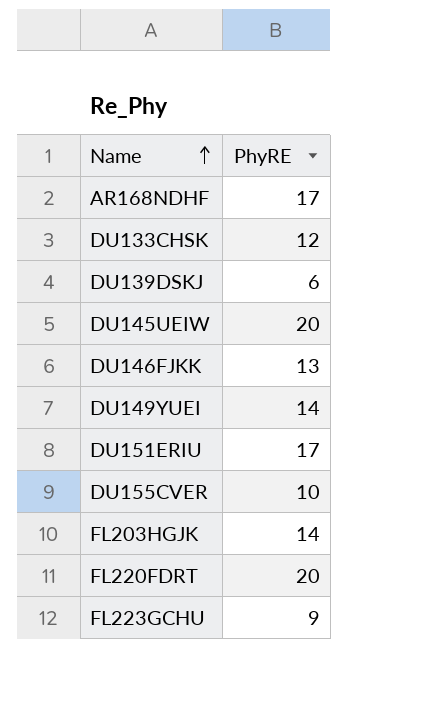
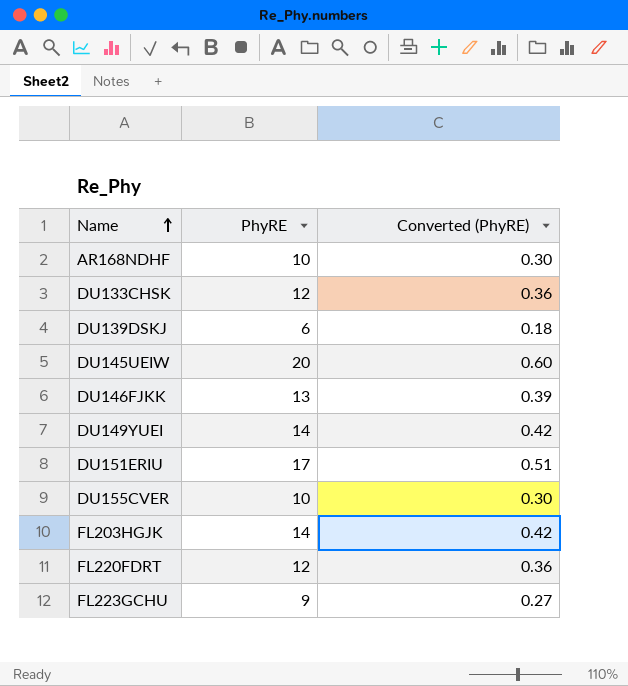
column Converted (PhyRE) | formula: none -> [PhyRE] * 0.03
AR168NDHF | PhyRE: 17 -> 10
FL220FDRT | PhyRE: 20 -> 12

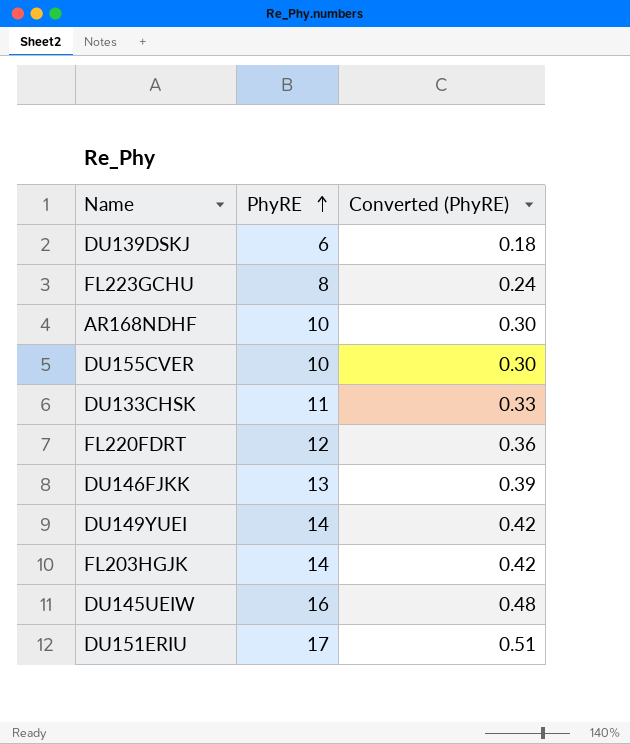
row order: Name ascending -> PhyRE ascending
FL223GCHU | PhyRE: 9 -> 8
FL223GCHU | Converted (PhyRE): 0.27 -> 0.24
DU133CHSK | PhyRE: 12 -> 11
DU133CHSK | Converted (PhyRE): 0.36 -> 0.33
DU145UEIW | PhyRE: 20 -> 16
DU145UEIW | Converted (PhyRE): 0.60 -> 0.48

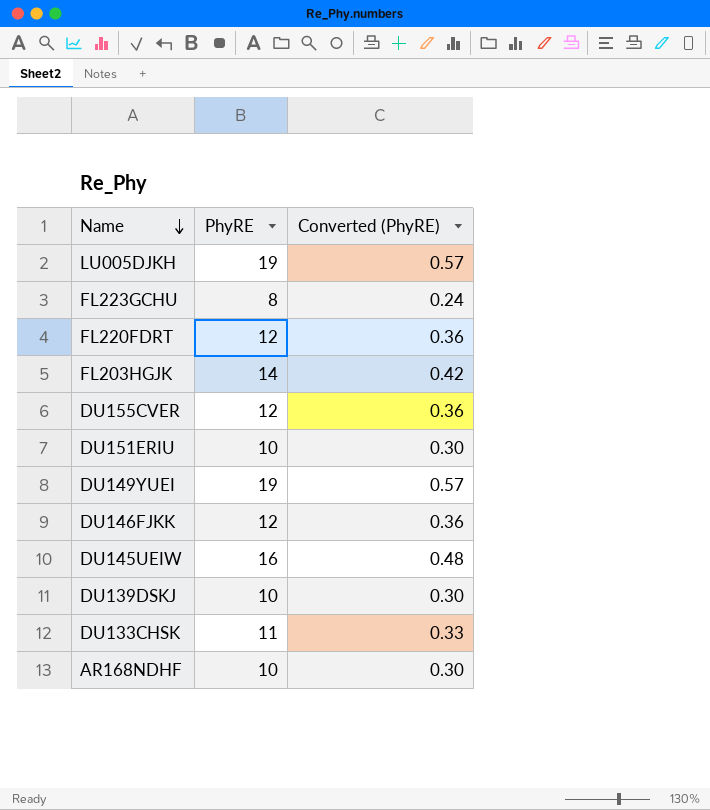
row order: PhyRE ascending -> Name descending
row LU005DJKH: none -> 19 | 0.57
DU155CVER | PhyRE: 10 -> 12
DU155CVER | Converted (PhyRE): 0.30 -> 0.36
DU151ERIU | PhyRE: 17 -> 10
DU151ERIU | Converted (PhyRE): 0.51 -> 0.30
DU149YUEI | PhyRE: 14 -> 19
DU149YUEI | Converted (PhyRE): 0.42 -> 0.57
DU146FJKK | PhyRE: 13 -> 12
DU146FJKK | Converted (PhyRE): 0.39 -> 0.36
DU139DSKJ | PhyRE: 6 -> 10
DU139DSKJ | Converted (PhyRE): 0.18 -> 0.30

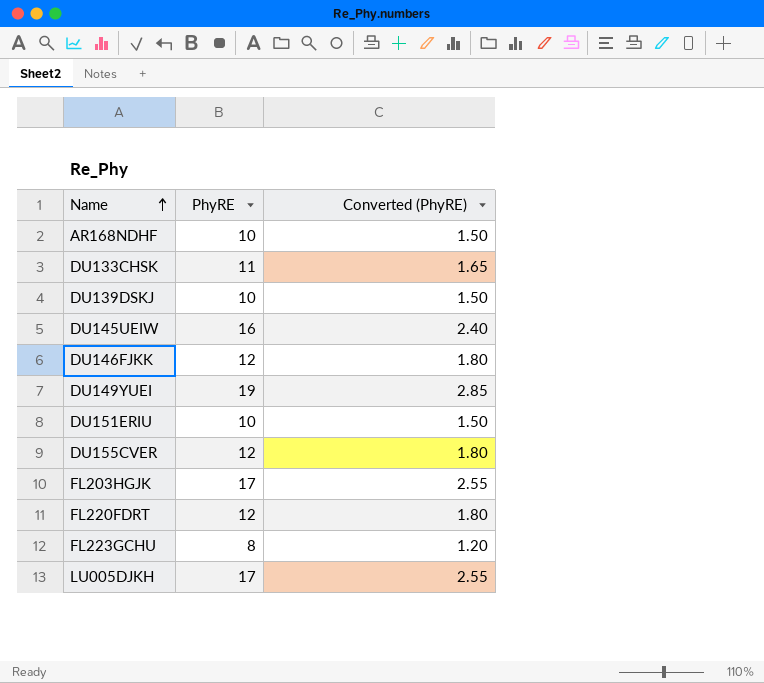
row order: Name descending -> Name ascending
column Converted (PhyRE) | formula: [PhyRE] * 0.03 -> [PhyRE] * 0.15
FL203HGJK | PhyRE: 14 -> 17
LU005DJKH | PhyRE: 19 -> 17

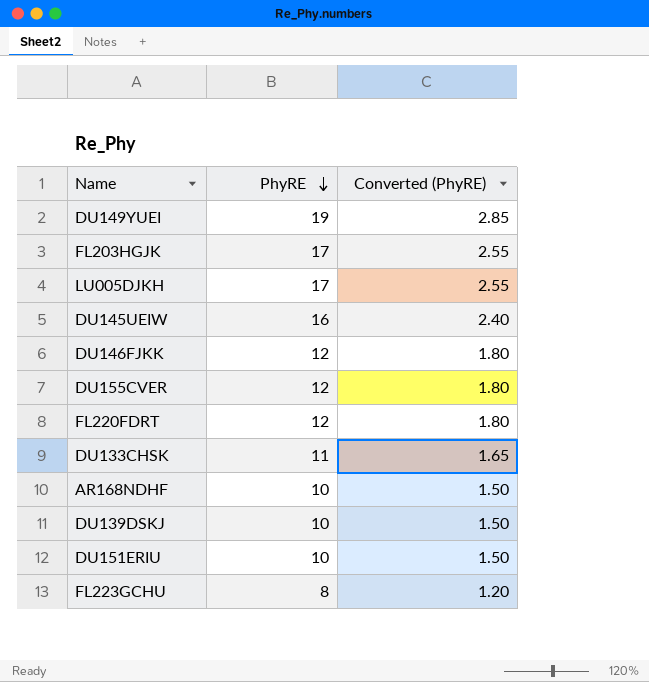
row order: Name ascending -> PhyRE descending

